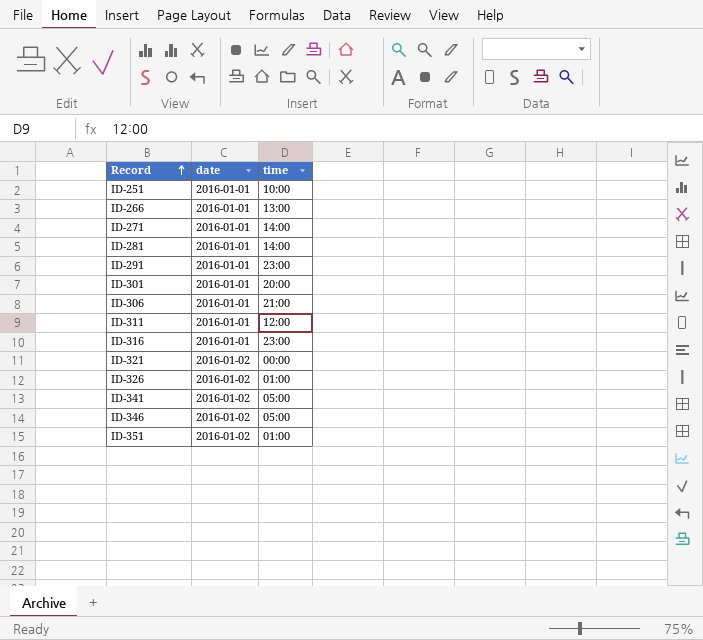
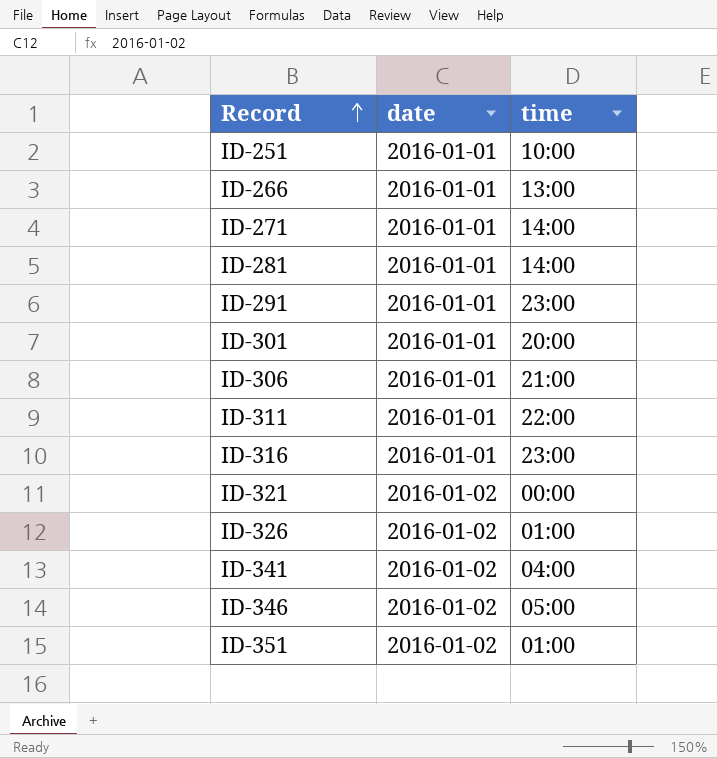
ID-311 | time: 12:00 -> 22:00
ID-341 | time: 05:00 -> 04:00

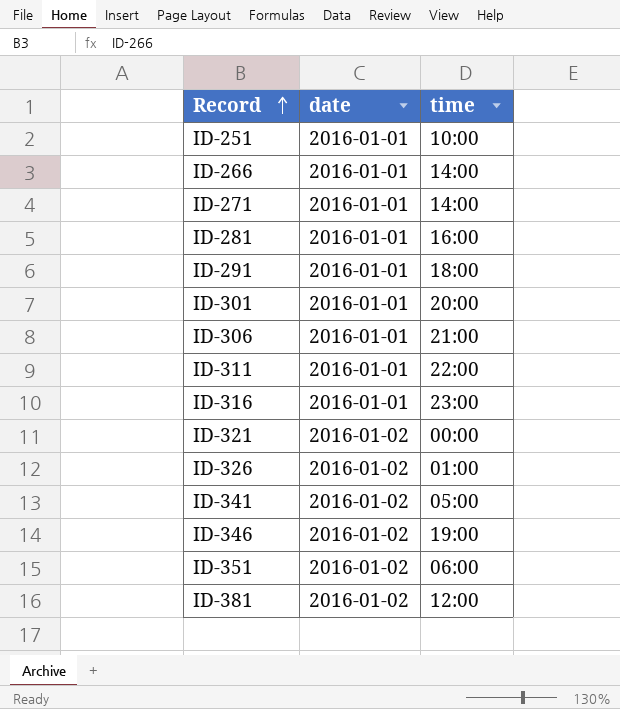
ID-266 | time: 13:00 -> 14:00
ID-281 | time: 14:00 -> 16:00
ID-291 | time: 23:00 -> 18:00
ID-341 | time: 04:00 -> 05:00
ID-346 | time: 05:00 -> 19:00
ID-351 | time: 01:00 -> 06:00
row ID-381: none -> 2016-01-02 | 12:00

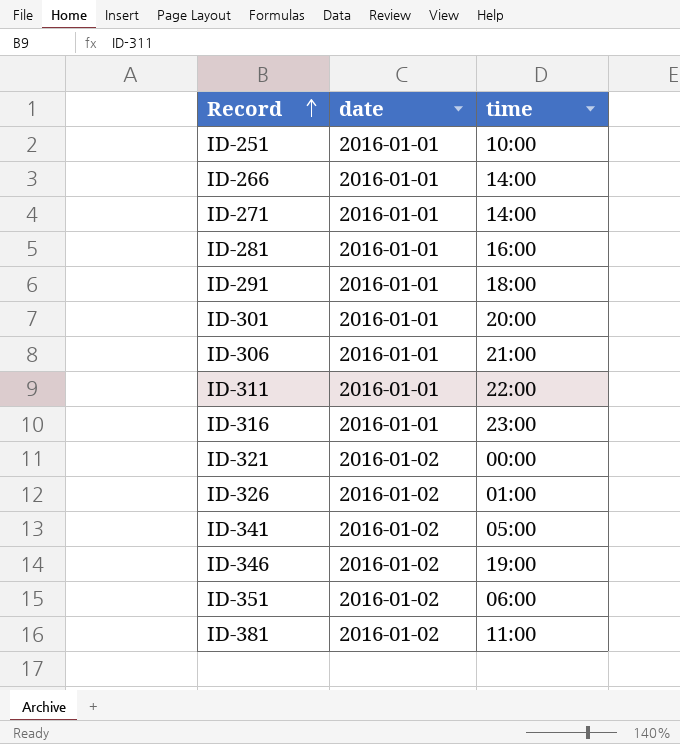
ID-381 | time: 12:00 -> 11:00

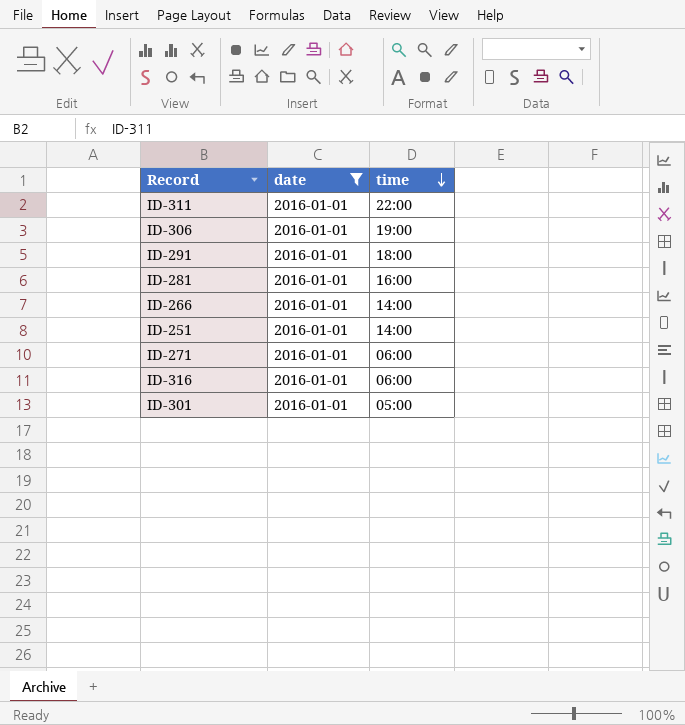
filter: none -> date = 2016-01-01
row order: Record ascending -> time descending
ID-306 | time: 21:00 -> 19:00
ID-251 | time: 10:00 -> 14:00
ID-271 | time: 14:00 -> 06:00
ID-316 | time: 23:00 -> 06:00
ID-301 | time: 20:00 -> 05:00

